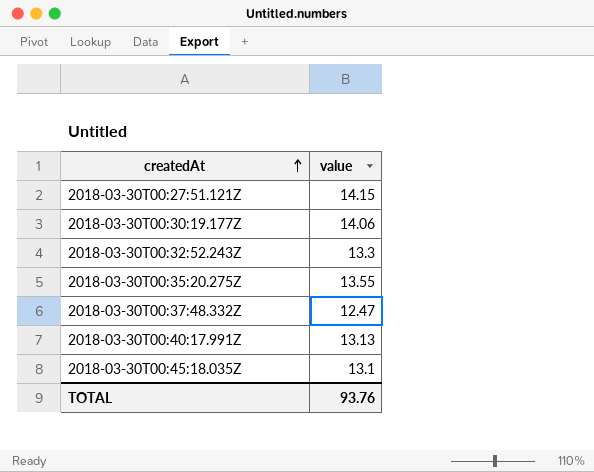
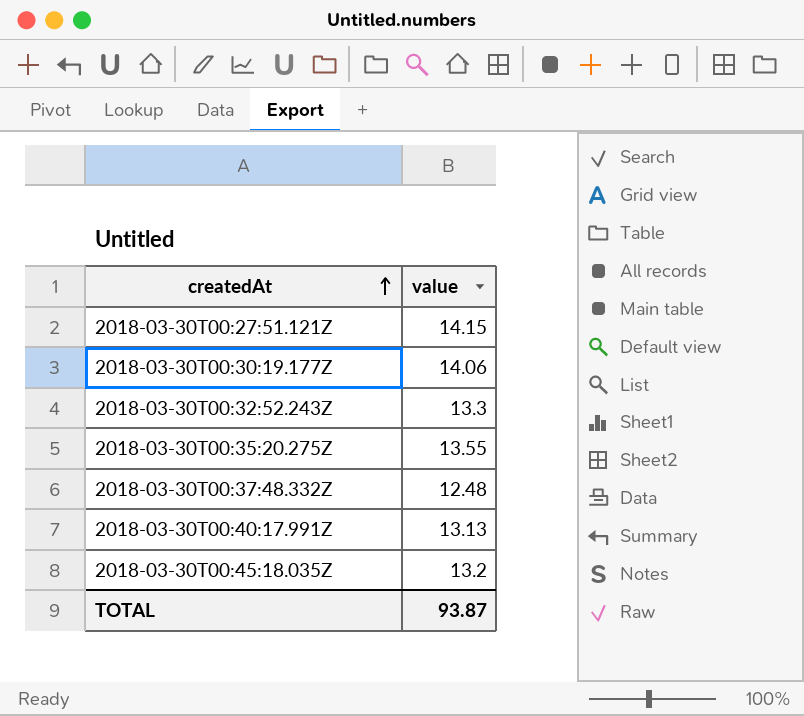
2018-03-30T00:37:48.332Z | value: 12.47 -> 12.48
2018-03-30T00:45:18.035Z | value: 13.1 -> 13.2
TOTAL | value: 93.76 -> 93.87

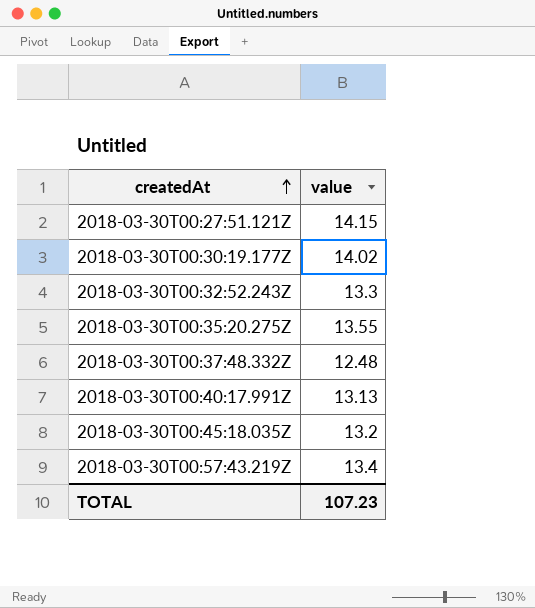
2018-03-30T00:30:19.177Z | value: 14.06 -> 14.02
row 2018-03-30T00:57:43.219Z: none -> 13.4
TOTAL | value: 93.87 -> 107.23

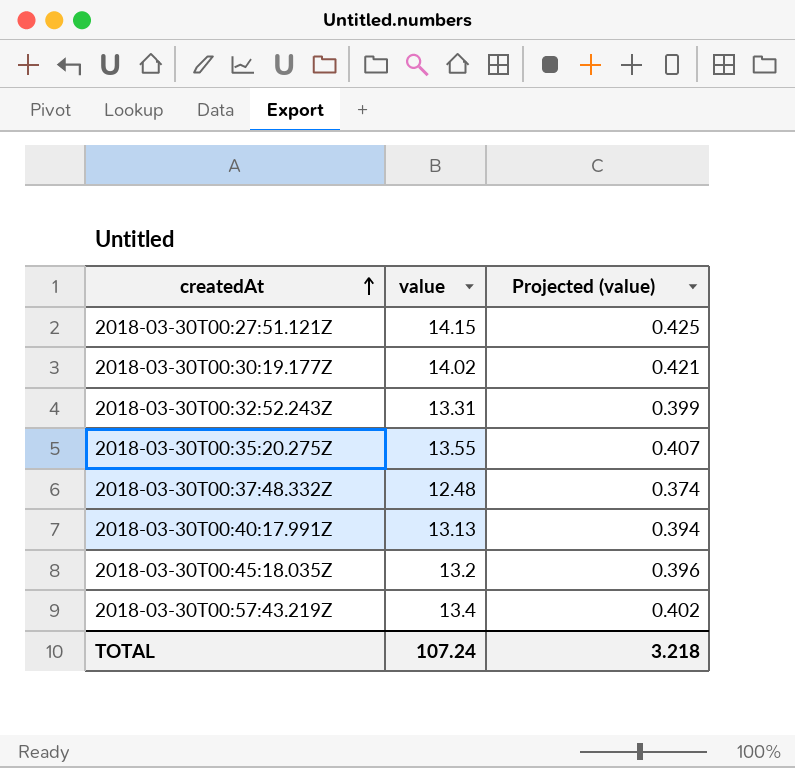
column Projected (value) | formula: none -> [value] * 0.03
2018-03-30T00:32:52.243Z | value: 13.3 -> 13.31
TOTAL | value: 107.23 -> 107.24

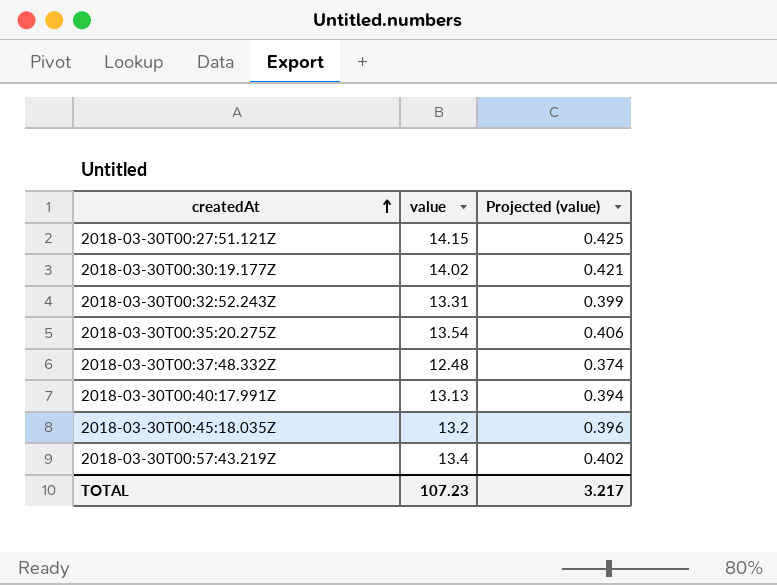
2018-03-30T00:35:20.275Z | value: 13.55 -> 13.54
2018-03-30T00:35:20.275Z | Projected (value): 0.407 -> 0.406
TOTAL | value: 107.24 -> 107.23
TOTAL | Projected (value): 3.218 -> 3.217

